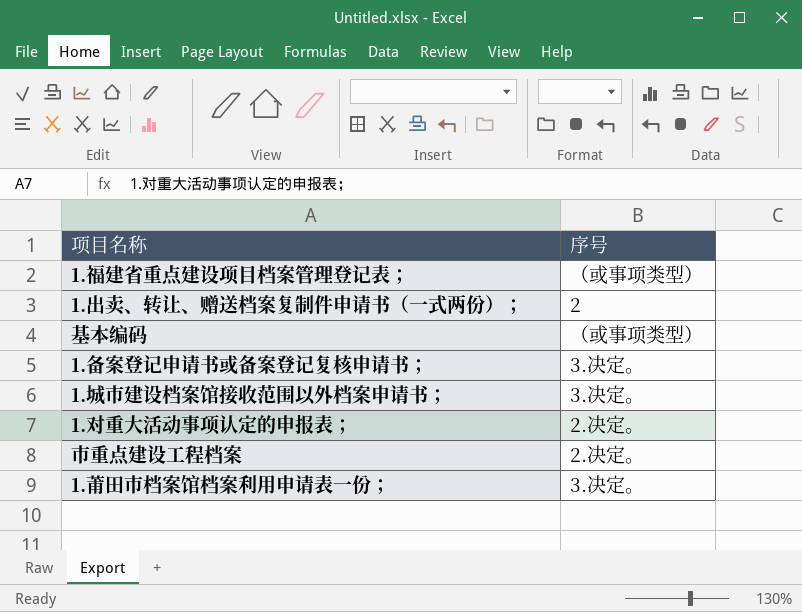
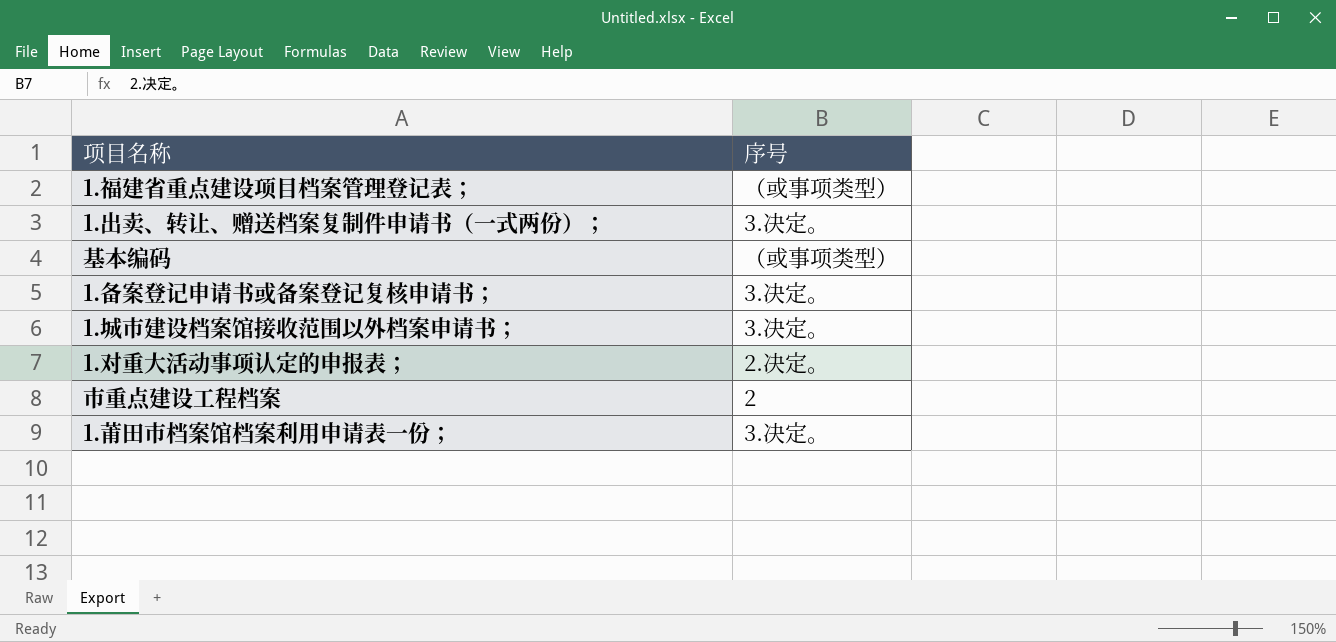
1.出卖、转让、赠送档案复制件申请书（一式两份）； | 序号: 2 -> 3.决定。
市重点建设工程档案 | 序号: 2.决定。 -> 2

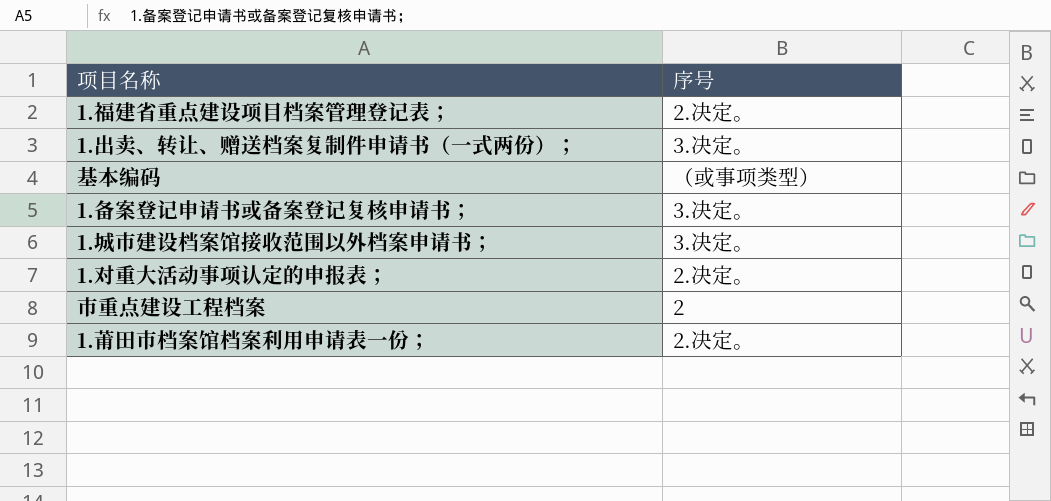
1.福建省重点建设项目档案管理登记表； | 序号: （或事项类型） -> 2.决定。
1.莆田市档案馆档案利用申请表一份； | 序号: 3.决定。 -> 2.决定。

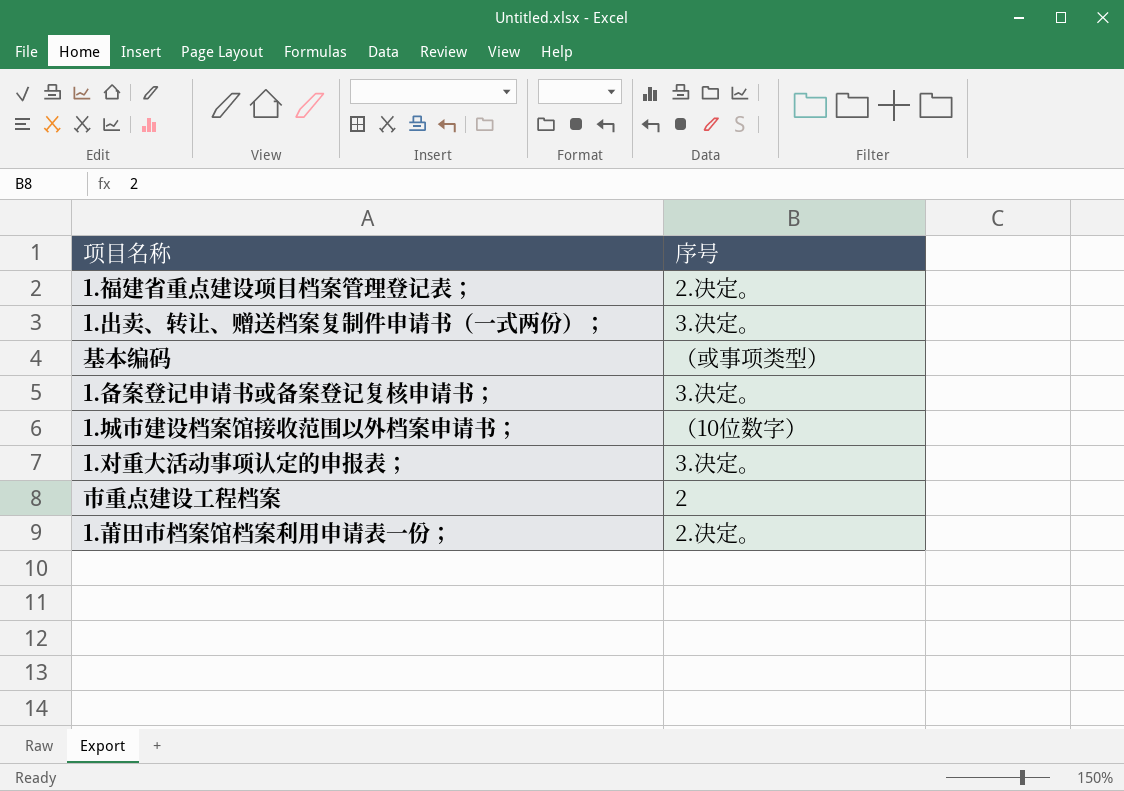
1.城市建设档案馆接收范围以外档案申请书； | 序号: 3.决定。 -> （10位数字）
1.对重大活动事项认定的申报表； | 序号: 2.决定。 -> 3.决定。

